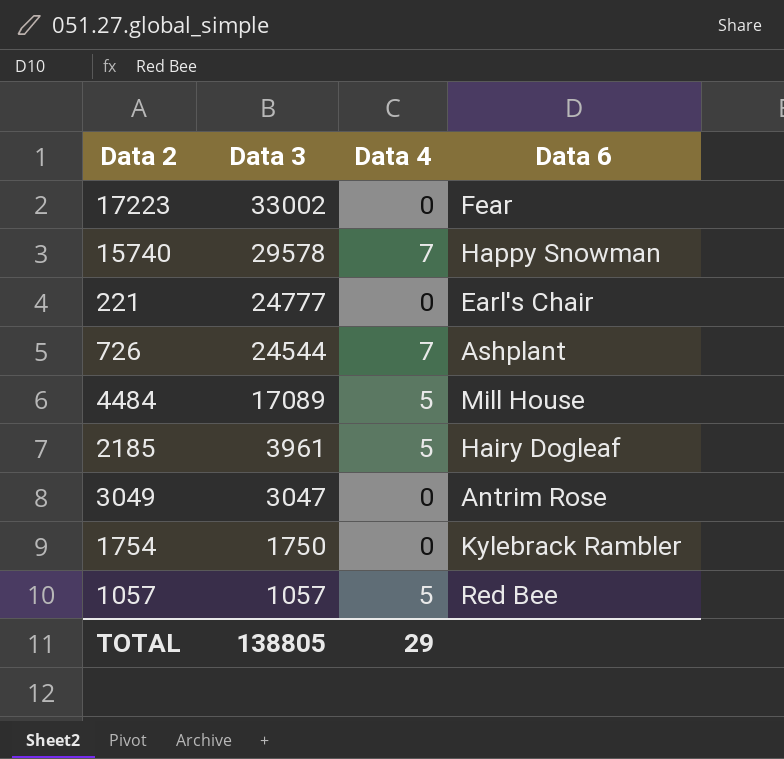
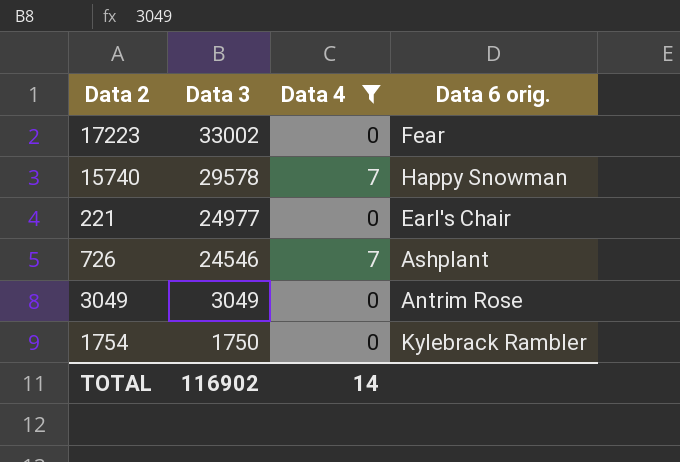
filter: none -> Data 4 != 5
column name: Data 6 -> Data 6 orig.
221 | Data 3: 24777 -> 24977
726 | Data 3: 24544 -> 24546
3049 | Data 3: 3047 -> 3049
TOTAL | Data 3: 138805 -> 116902
TOTAL | Data 4: 29 -> 14

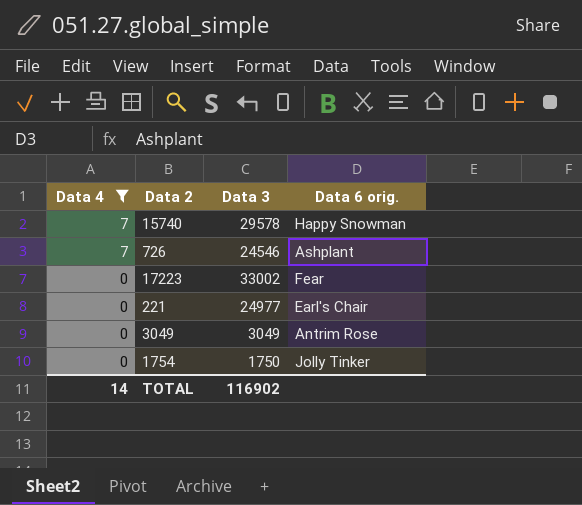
row order: Data 3 descending -> Data 4 descending
column Data 4 | position: 3 -> 1
1754 | Data 6 orig.: Kylebrack Rambler -> Jolly Tinker

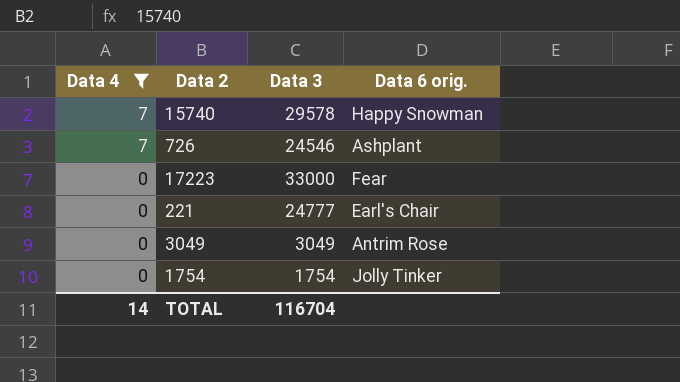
17223 | Data 3: 33002 -> 33000
221 | Data 3: 24977 -> 24777
1754 | Data 3: 1750 -> 1754
TOTAL | Data 3: 116902 -> 116704

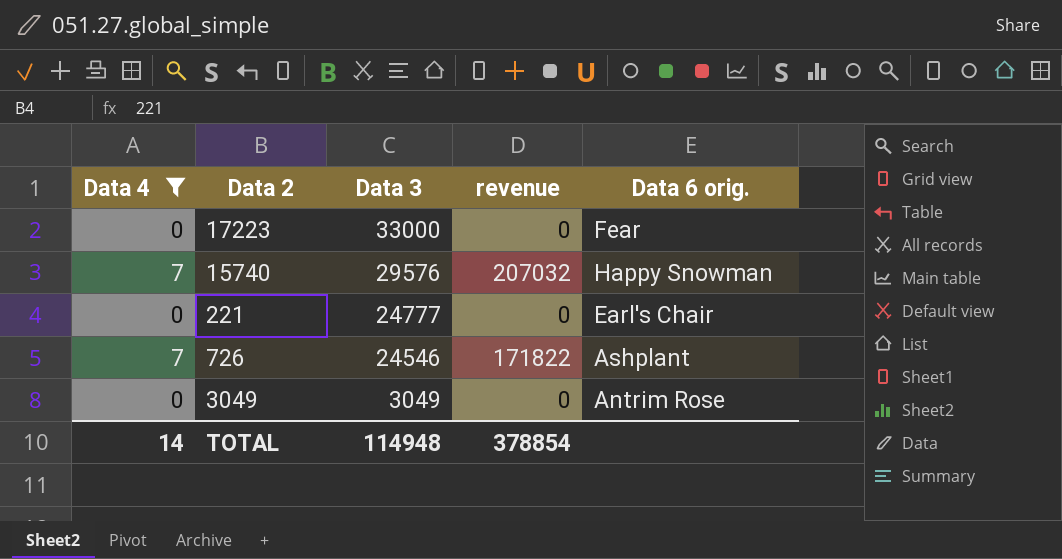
row order: Data 4 descending -> Data 3 descending
column revenue | formula: none -> [Data 4] * [Data 3]
row 1754: 0 | 1754 | Jolly Tinker -> none
15740 | Data 3: 29578 -> 29576
TOTAL | Data 3: 116704 -> 114948

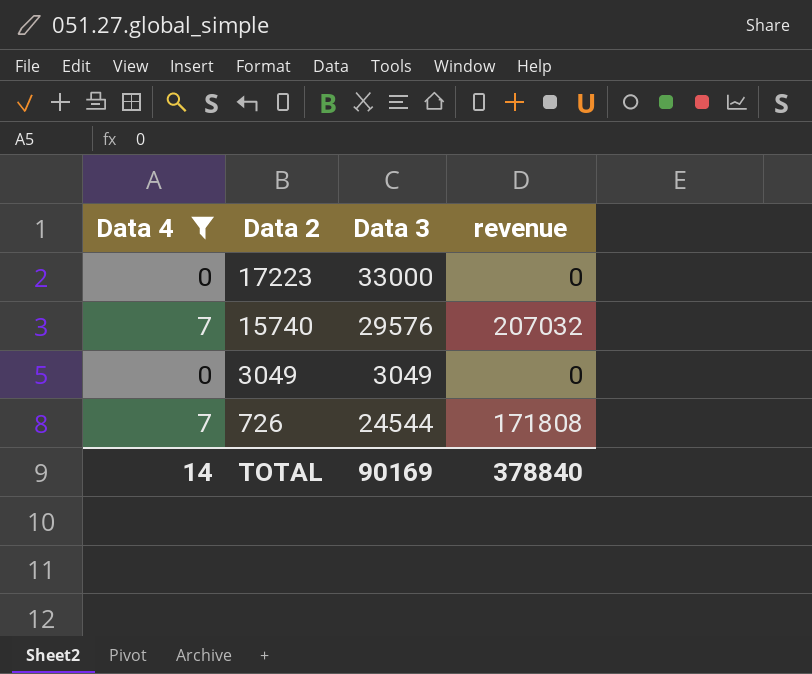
row order: Data 3 descending -> Data 2 descending
column Data 6 orig. | position: 5 -> none
row 221: 0 | 24777 | 0 | Earl's Chair -> none
726 | Data 3: 24546 -> 24544
726 | revenue: 171822 -> 171808
TOTAL | Data 3: 114948 -> 90169
TOTAL | revenue: 378854 -> 378840

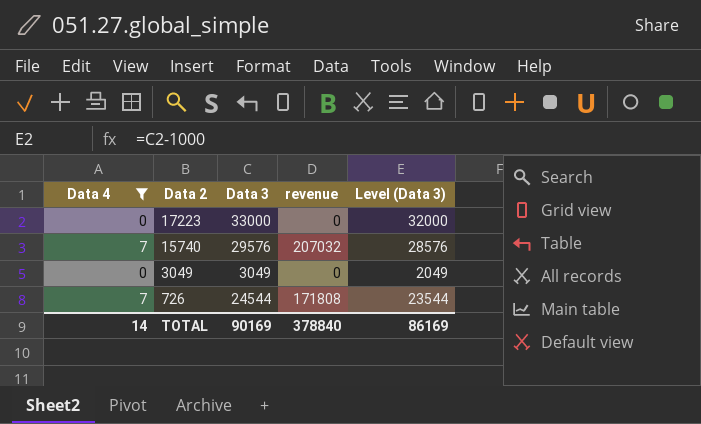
column Level (Data 3) | formula: none -> [Data 3] - 1000

